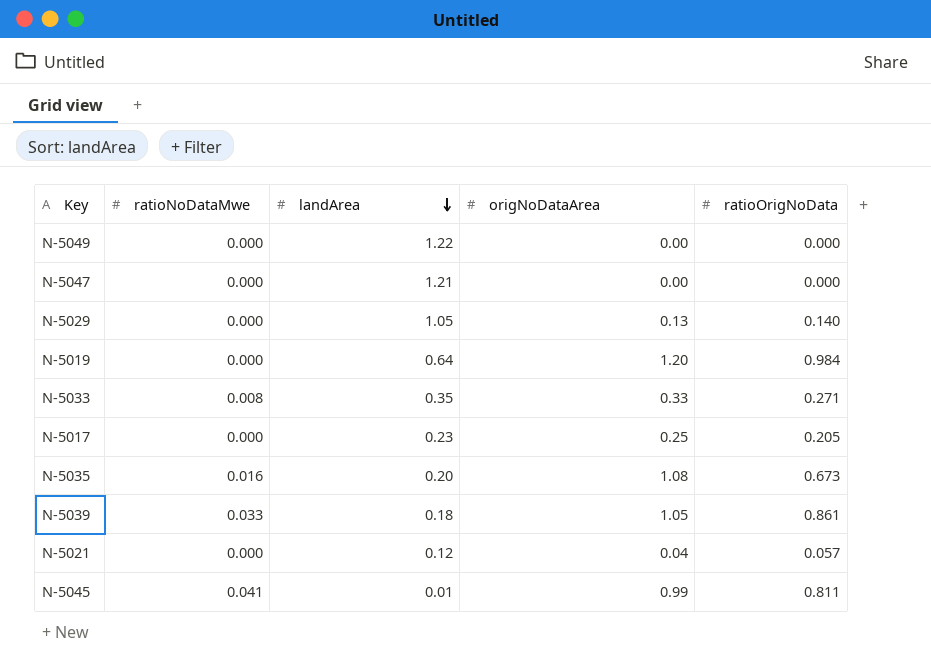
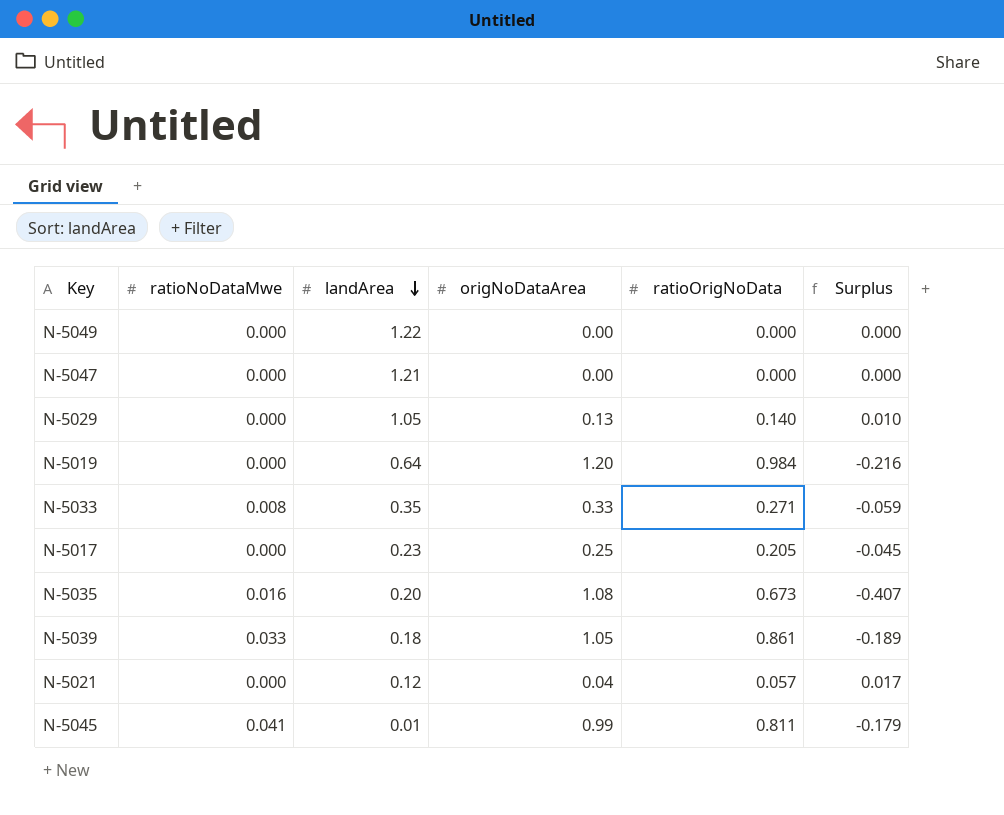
column Surplus | formula: none -> [ratioOrigNoData] - [origNoDataArea]

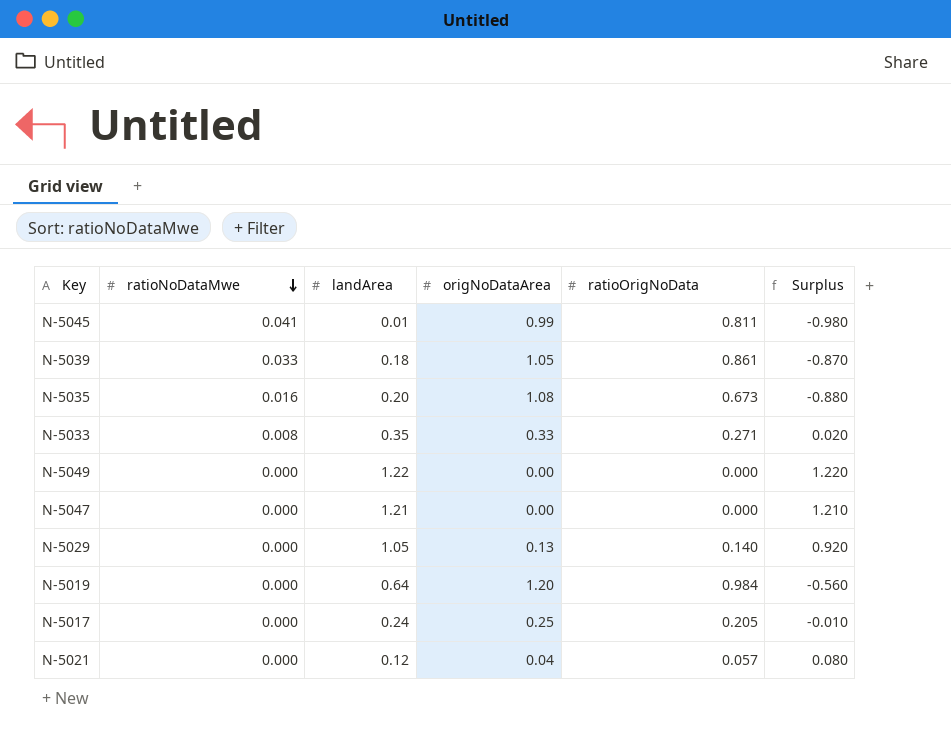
row order: landArea descending -> ratioNoDataMwe descending
column Surplus | formula: [ratioOrigNoData] - [origNoDataArea] -> [landArea] - [origNoDataArea]
N-5017 | landArea: 0.23 -> 0.24

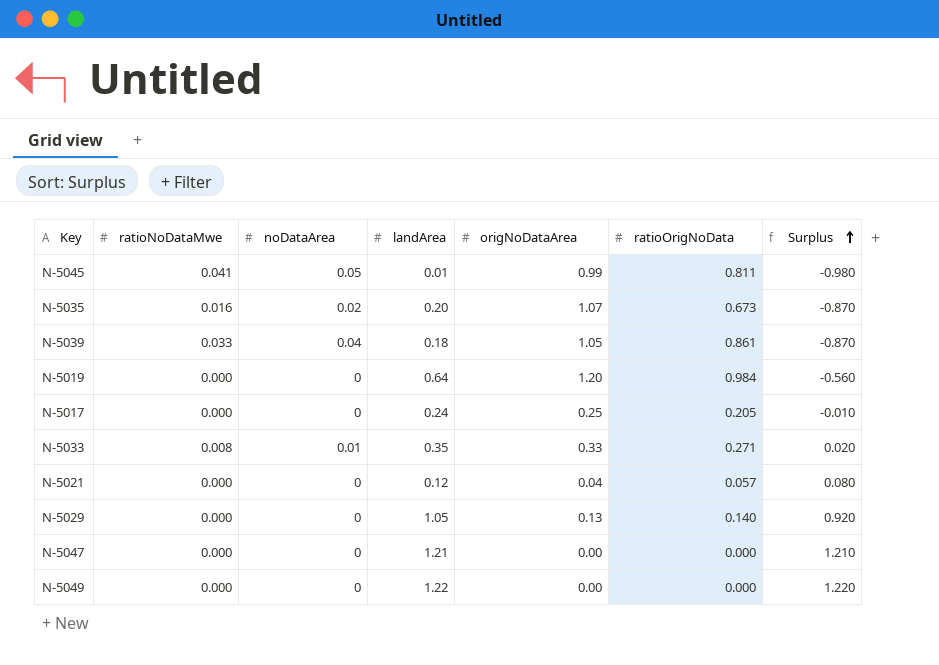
row order: ratioNoDataMwe descending -> Surplus ascending
column noDataArea | position: none -> 3
N-5035 | origNoDataArea: 1.08 -> 1.07
N-5035 | Surplus: -0.880 -> -0.870

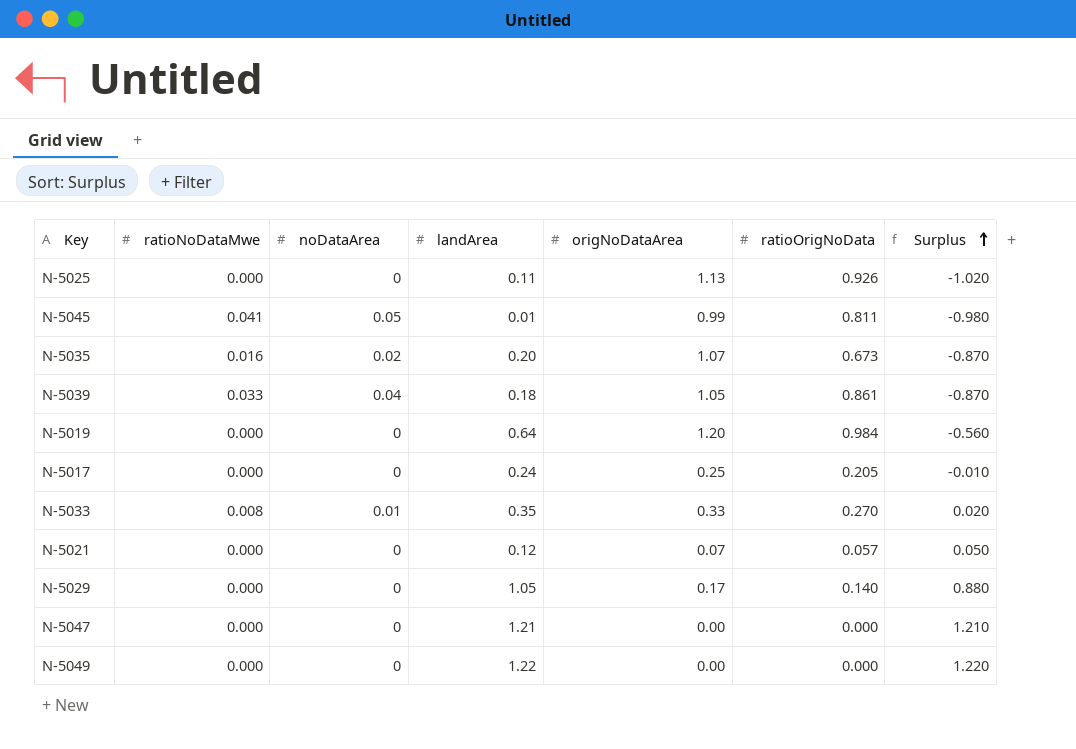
row N-5025: none -> 0.000 | 0 | 0.11 | 1.13 | 0.926 | -1.020
N-5033 | ratioOrigNoData: 0.271 -> 0.270
N-5021 | origNoDataArea: 0.04 -> 0.07
N-5021 | Surplus: 0.080 -> 0.050
N-5029 | origNoDataArea: 0.13 -> 0.17
N-5029 | Surplus: 0.920 -> 0.880

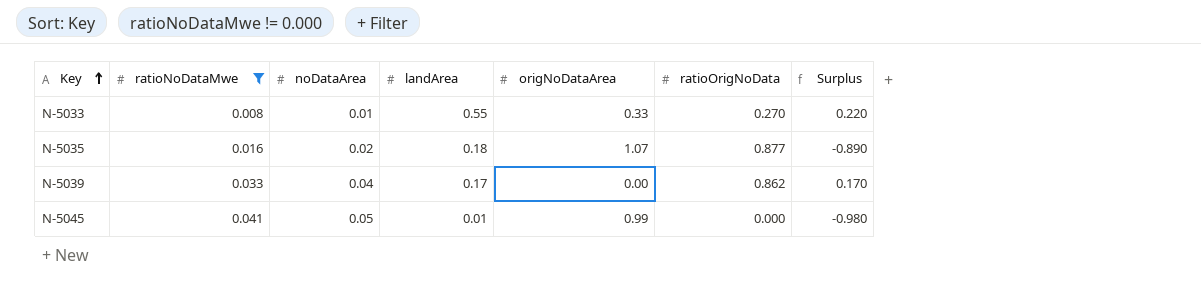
filter: none -> ratioNoDataMwe != 0.000
row order: Surplus ascending -> Key ascending
N-5033 | landArea: 0.35 -> 0.55
N-5033 | Surplus: 0.020 -> 0.220
N-5035 | landArea: 0.20 -> 0.18
N-5035 | ratioOrigNoData: 0.673 -> 0.877
N-5035 | Surplus: -0.870 -> -0.890
N-5039 | landArea: 0.18 -> 0.17
N-5039 | origNoDataArea: 1.05 -> 0.00
N-5039 | ratioOrigNoData: 0.861 -> 0.862
N-5039 | Surplus: -0.870 -> 0.170
N-5045 | ratioOrigNoData: 0.811 -> 0.000

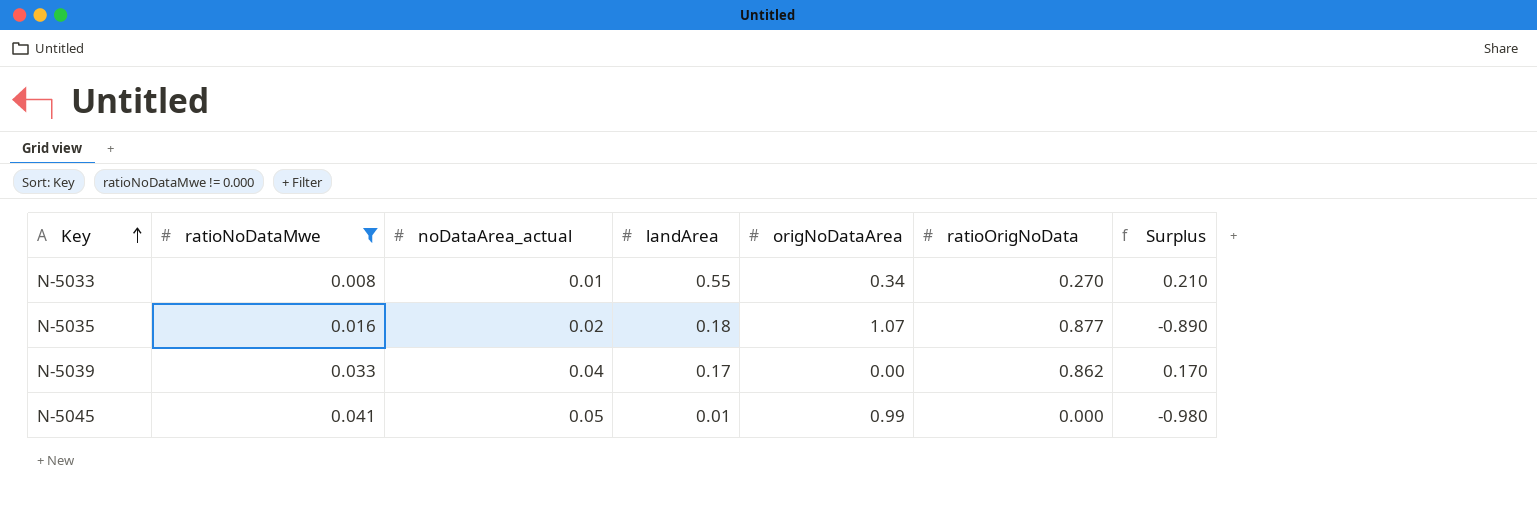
column name: noDataArea -> noDataArea_actual
N-5033 | origNoDataArea: 0.33 -> 0.34
N-5033 | Surplus: 0.220 -> 0.210

